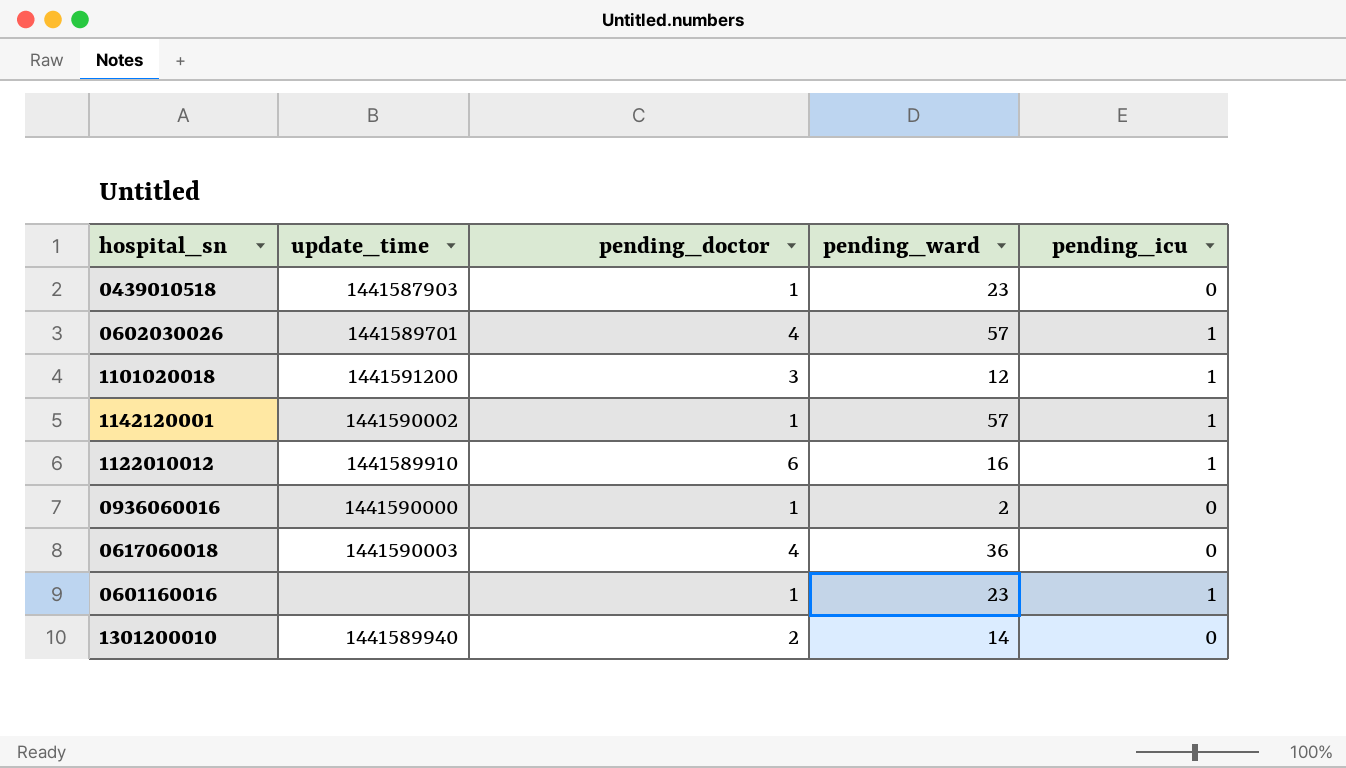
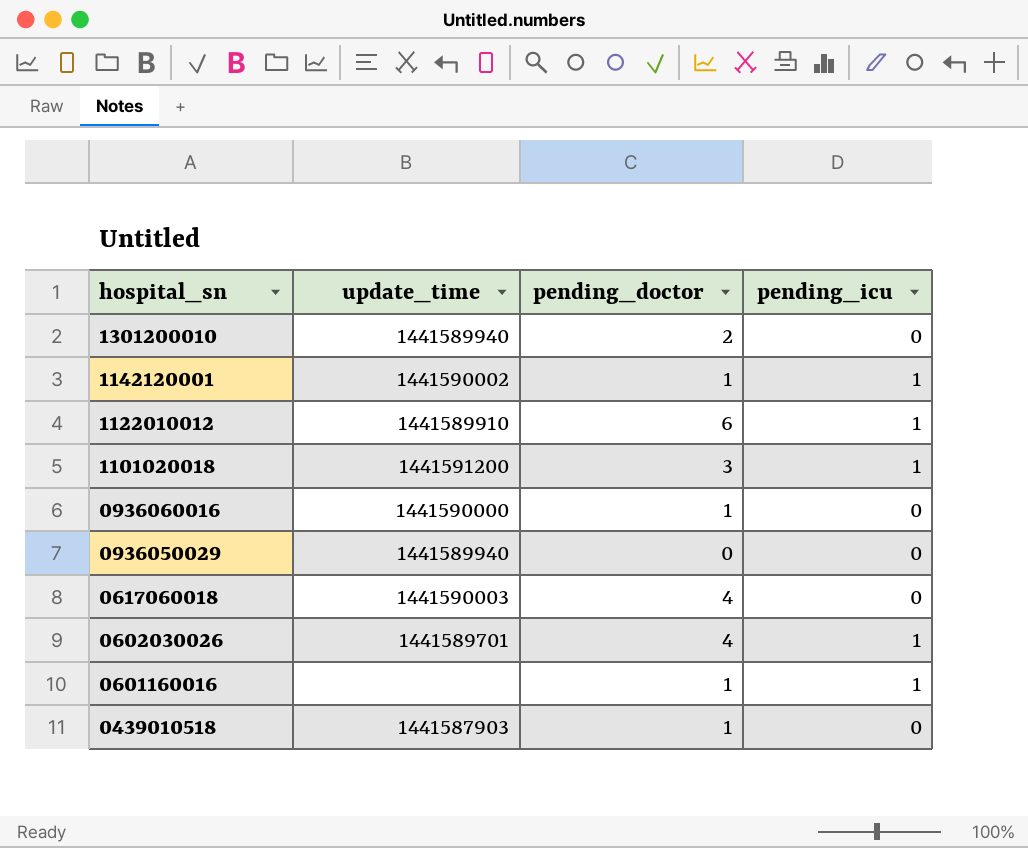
row order: none -> hospital_sn descending
column pending_ward | position: 4 -> none
row 0936050029: none -> 1441589940 | 0 | 0

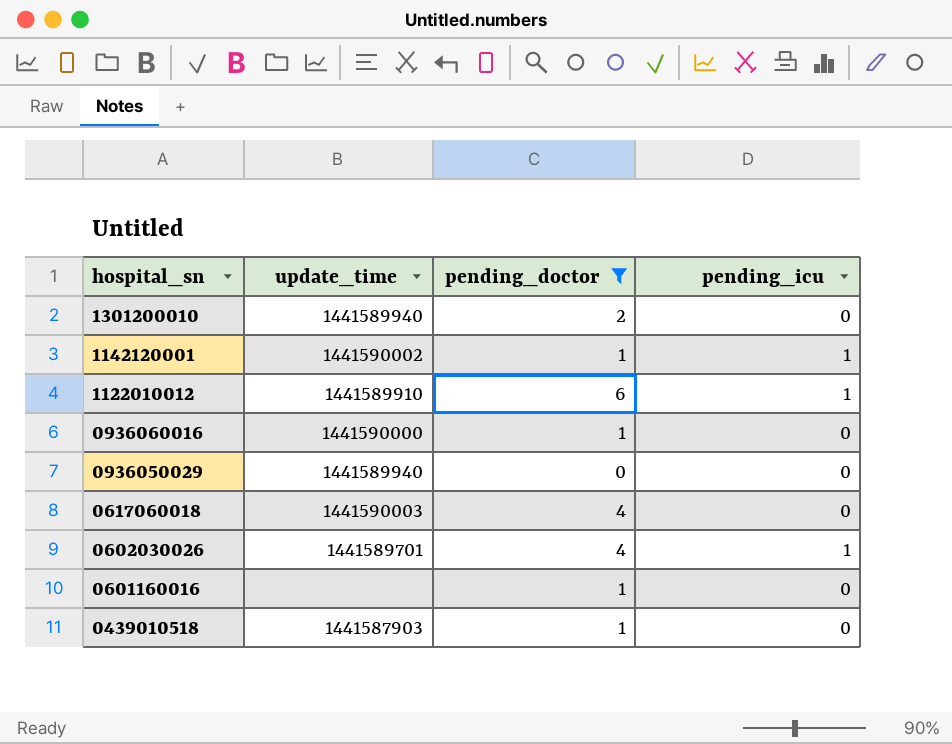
filter: none -> pending_doctor != 3
0601160016 | pending_icu: 1 -> 0

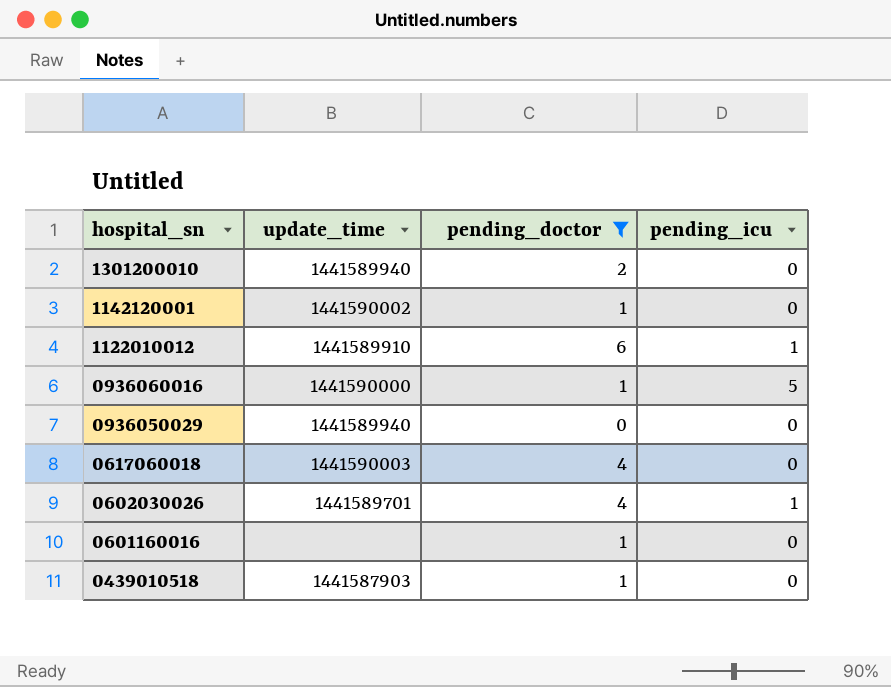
1142120001 | pending_icu: 1 -> 0
0936060016 | pending_icu: 0 -> 5

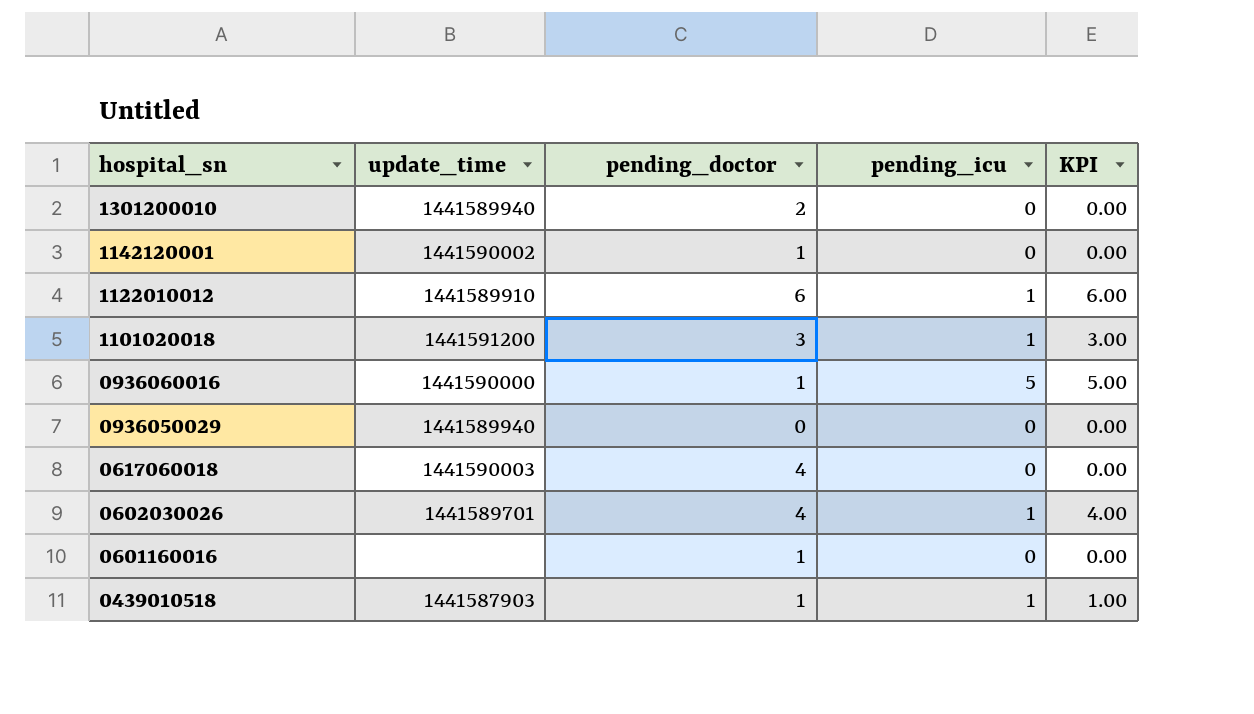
filter: pending_doctor != 3 -> none
column KPI | formula: none -> [pending_doctor] * [pending_icu]
0439010518 | pending_icu: 0 -> 1

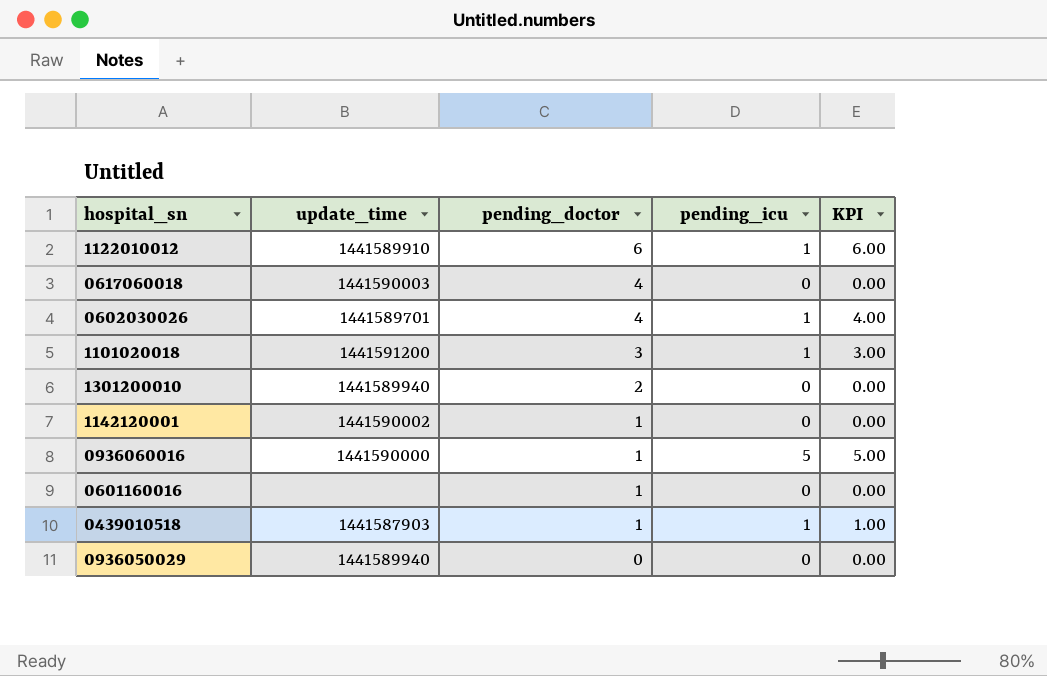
row order: hospital_sn descending -> pending_doctor descending

